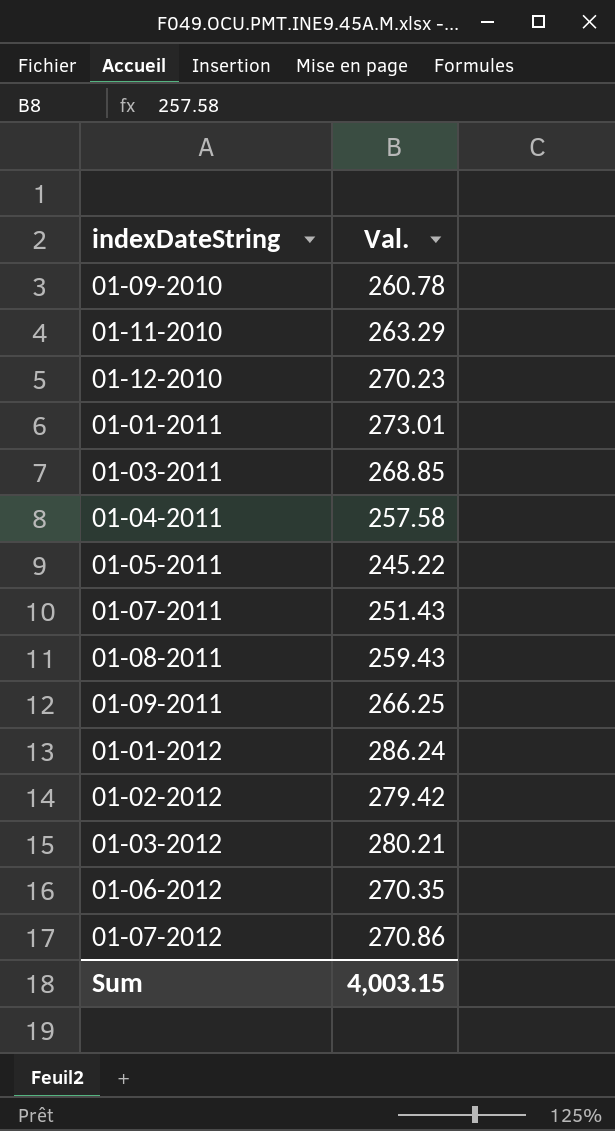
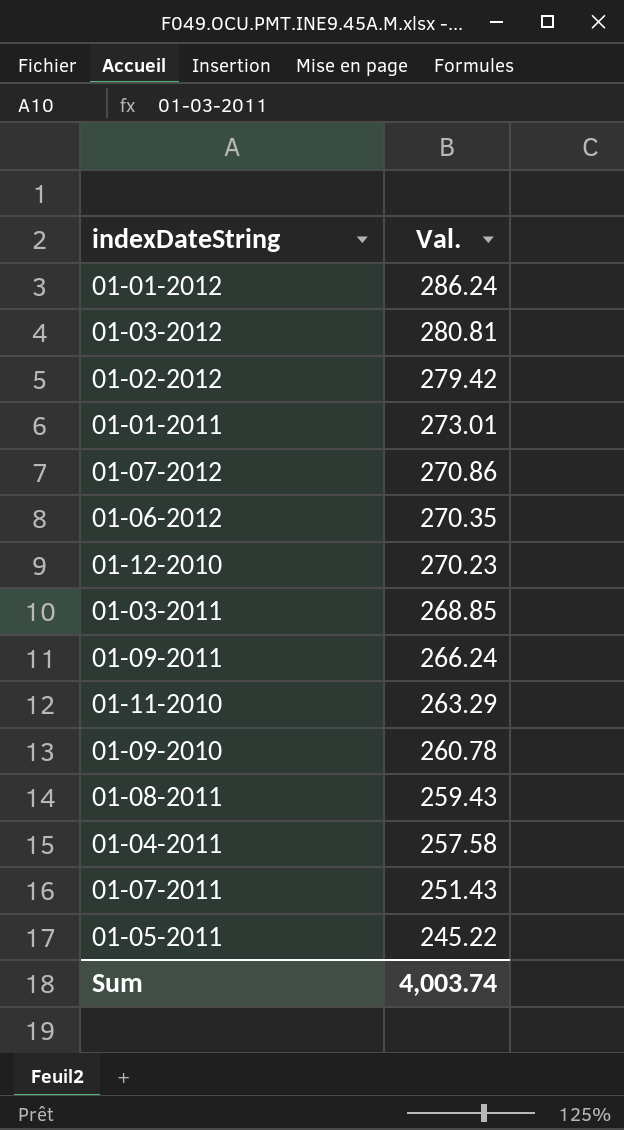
row order: none -> Val. descending
01-03-2012 | Val.: 280.21 -> 280.81
01-09-2011 | Val.: 266.25 -> 266.24
Sum | Val.: 4,003.15 -> 4,003.74

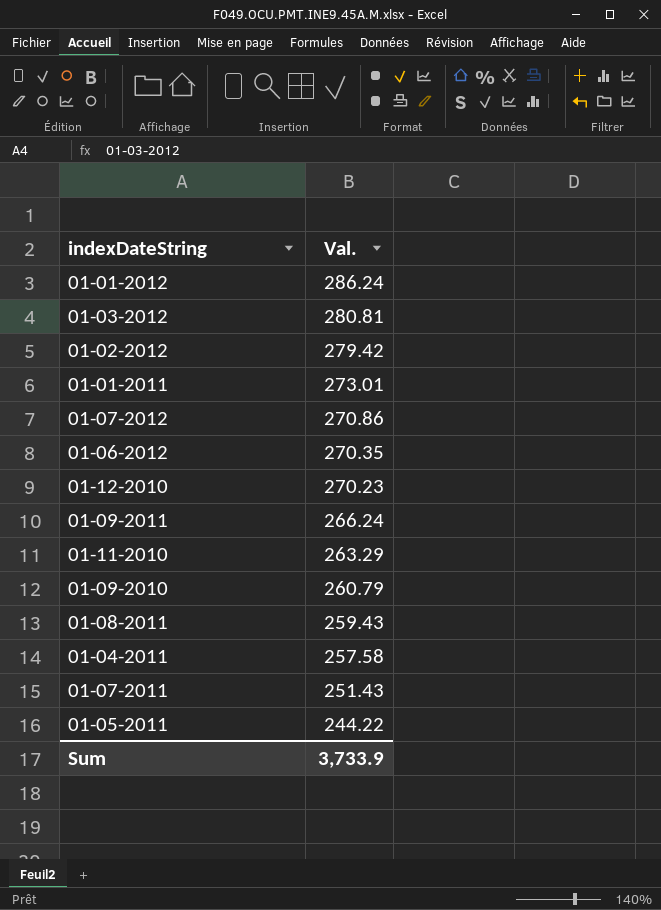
row 01-03-2011: 268.85 -> none
01-09-2010 | Val.: 260.78 -> 260.79
01-05-2011 | Val.: 245.22 -> 244.22
Sum | Val.: 4,003.74 -> 3,733.9

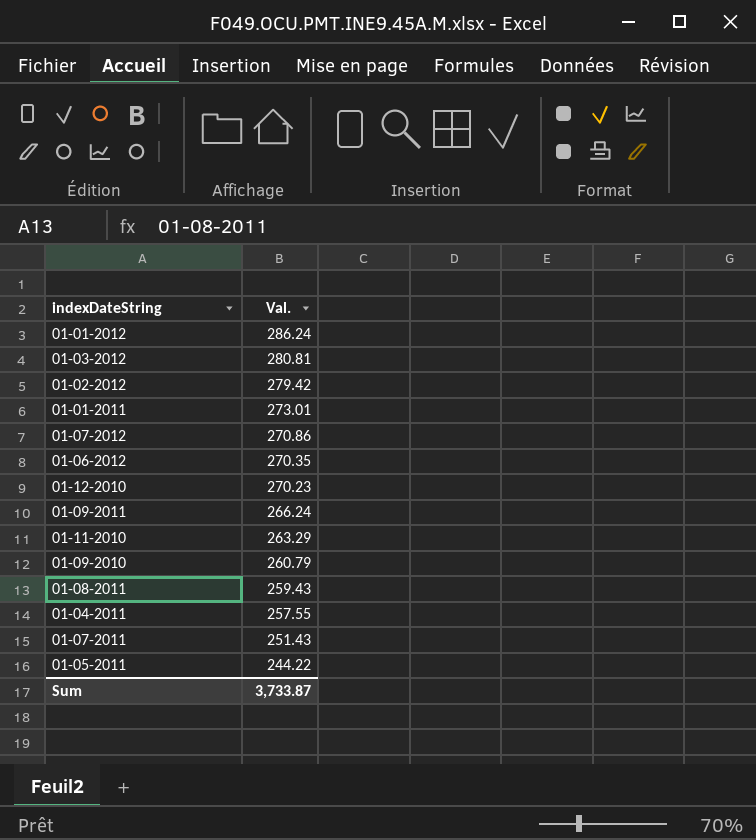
01-04-2011 | Val.: 257.58 -> 257.55
Sum | Val.: 3,733.9 -> 3,733.87

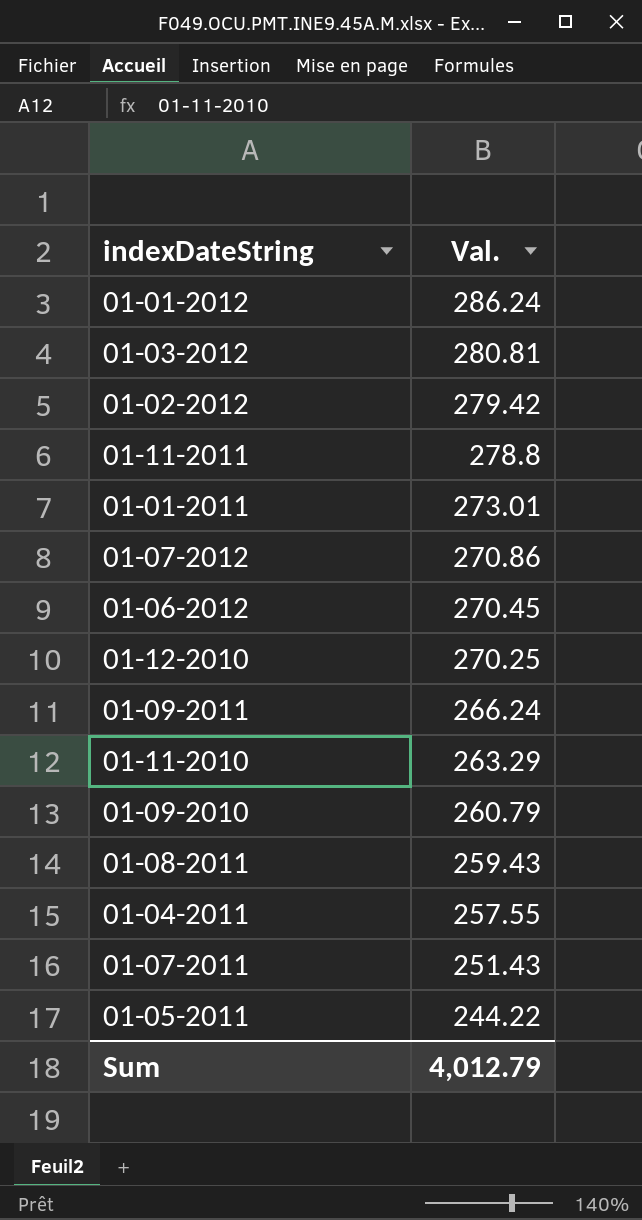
row 01-11-2011: none -> 278.8
01-06-2012 | Val.: 270.35 -> 270.45
01-12-2010 | Val.: 270.23 -> 270.25
Sum | Val.: 3,733.87 -> 4,012.79

